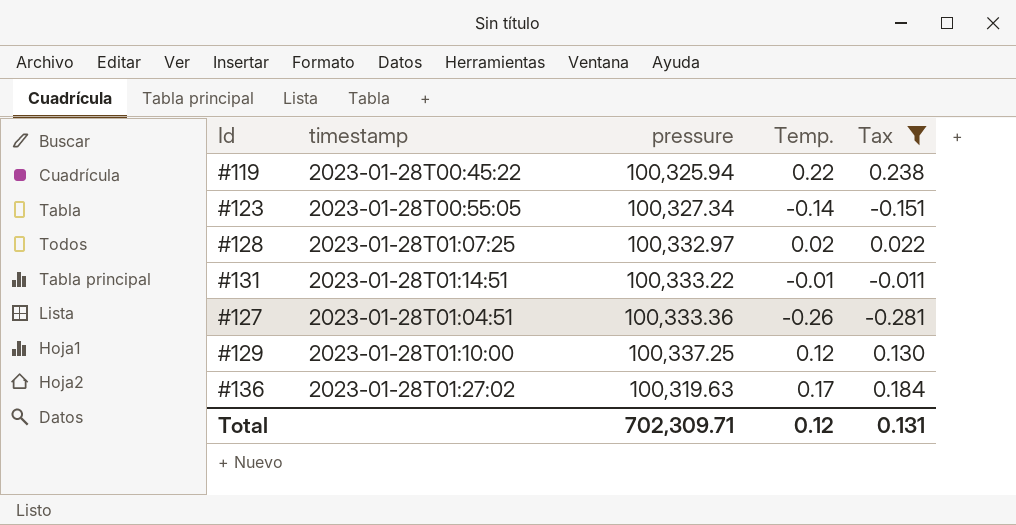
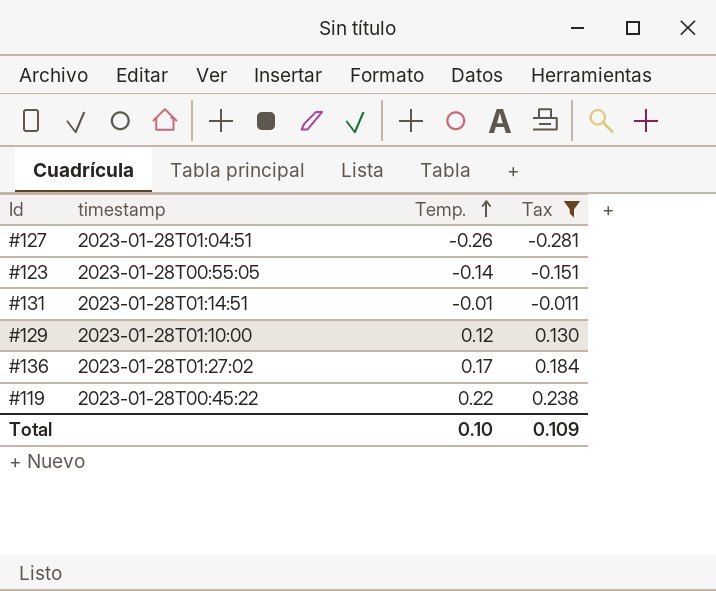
row order: none -> Temp. ascending
column pressure | position: 3 -> none
row #128: 2023-01-28T01:07:25 | 100,332.97 | 0.02 | 0.022 -> none
Total | Temp.: 0.12 -> 0.10
Total | Tax: 0.131 -> 0.109

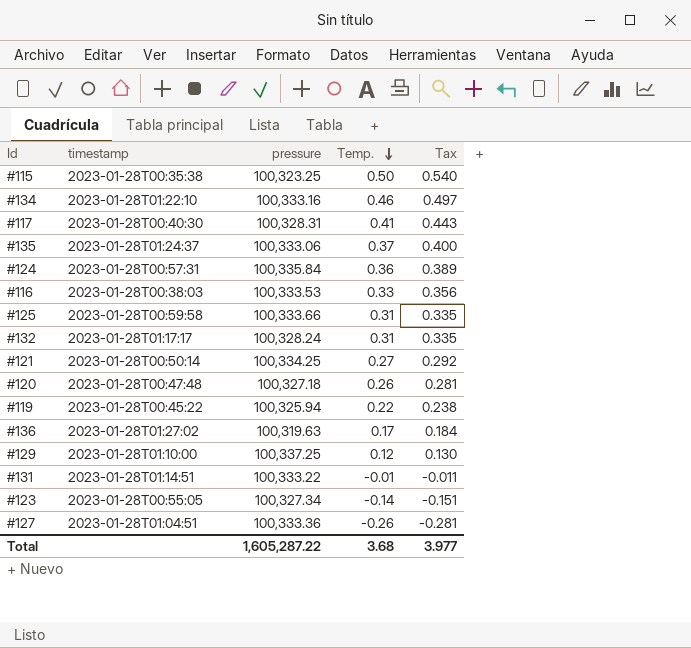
filter: Tax <= 0.238 -> none
row order: Temp. ascending -> Temp. descending
column pressure | position: none -> 3
Total | Temp.: 0.10 -> 3.68
Total | Tax: 0.109 -> 3.977

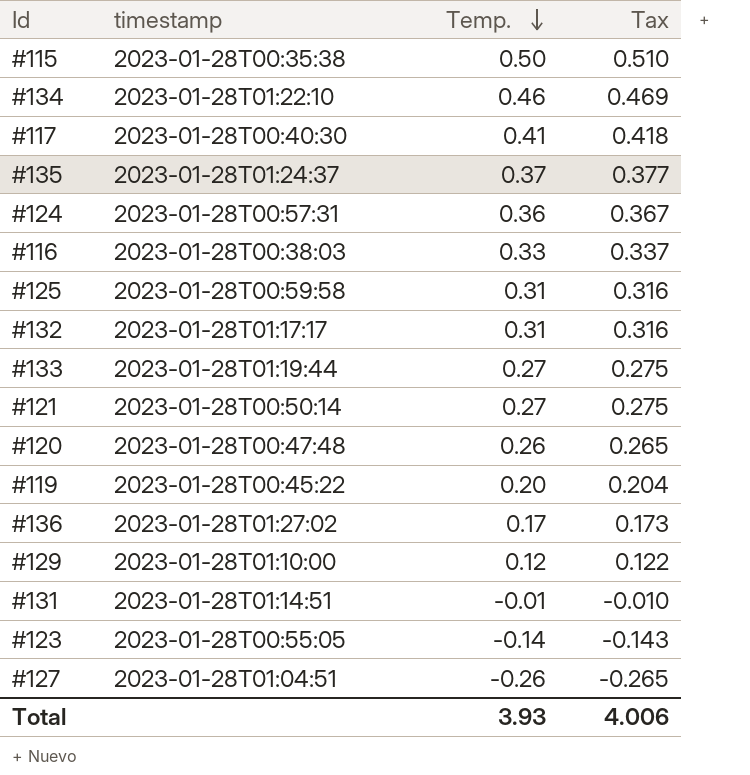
column pressure | position: 3 -> none
column Tax | formula: [Temp.] * 1.08 -> [Temp.] * 1.02
row #133: none -> 2023-01-28T01:19:44 | 0.27 | 0.275
#119 | Temp.: 0.22 -> 0.20
Total | Temp.: 3.68 -> 3.93
Total | Tax: 3.977 -> 4.006

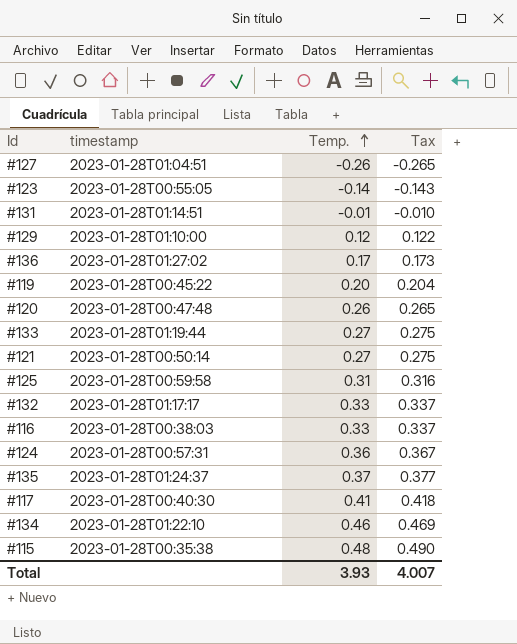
row order: Temp. descending -> Temp. ascending
#132 | Temp.: 0.31 -> 0.33
#132 | Tax: 0.316 -> 0.337
#115 | Temp.: 0.50 -> 0.48
#115 | Tax: 0.510 -> 0.490
Total | Tax: 4.006 -> 4.007

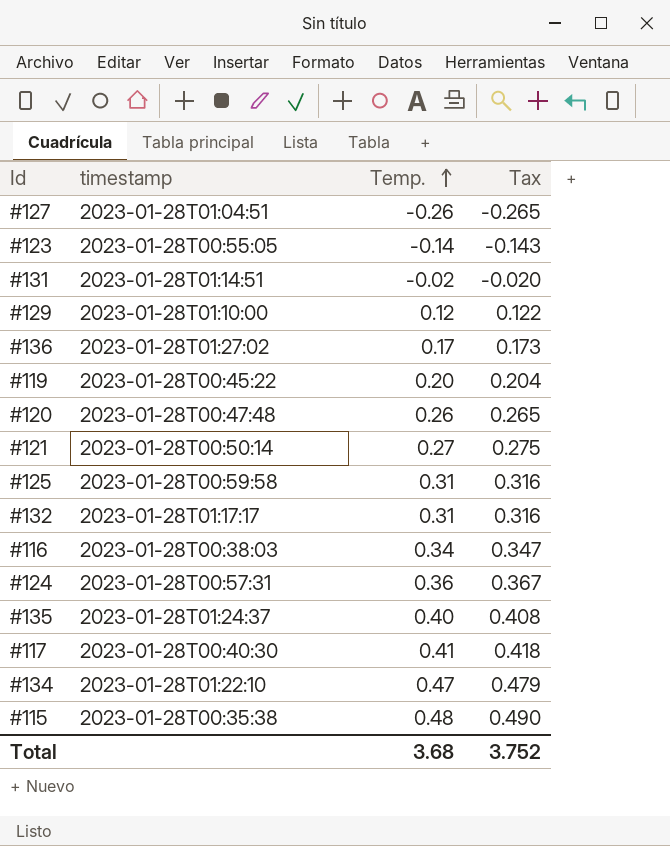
row #133: 2023-01-28T01:19:44 | 0.27 | 0.275 -> none
#131 | Temp.: -0.01 -> -0.02
#131 | Tax: -0.010 -> -0.020
#132 | Temp.: 0.33 -> 0.31
#132 | Tax: 0.337 -> 0.316
#116 | Temp.: 0.33 -> 0.34
#116 | Tax: 0.337 -> 0.347
#135 | Temp.: 0.37 -> 0.40
#135 | Tax: 0.377 -> 0.408
#134 | Temp.: 0.46 -> 0.47
#134 | Tax: 0.469 -> 0.479
Total | Temp.: 3.93 -> 3.68
Total | Tax: 4.007 -> 3.752

